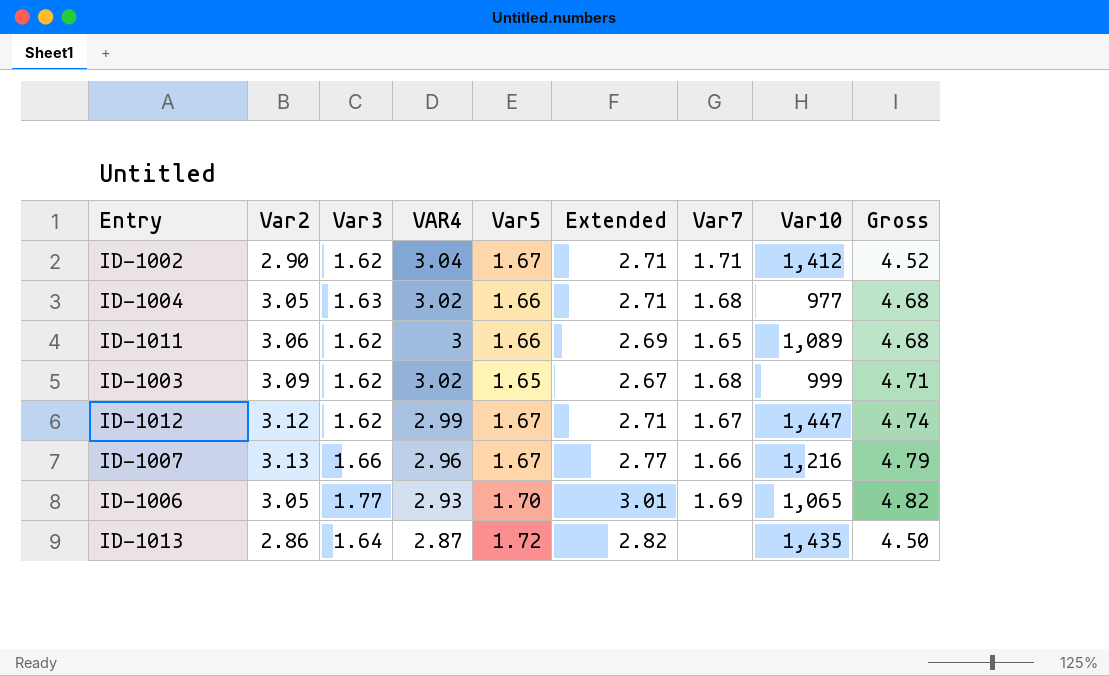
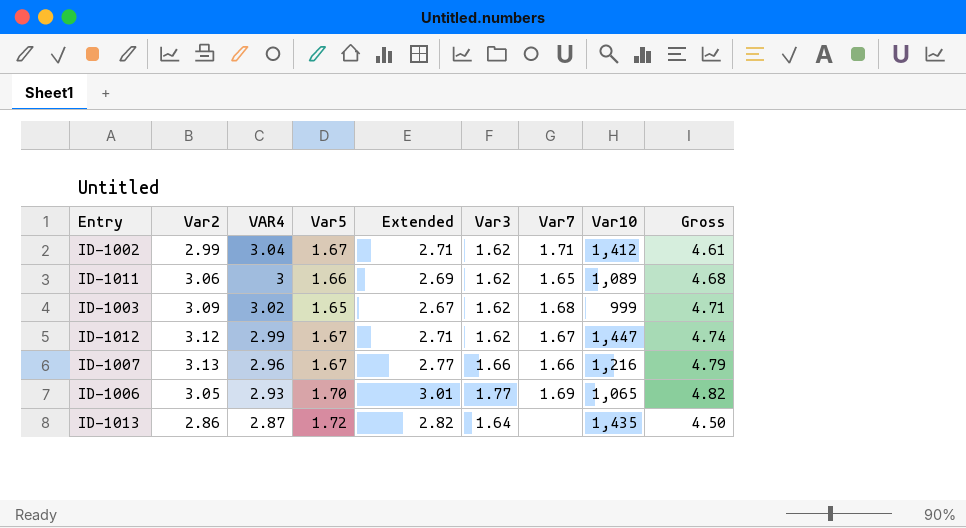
column Var3 | position: 3 -> 6
row ID-1004: 3.05 | 1.63 | 3.02 | 1.66 | 2.71 | 1.68 | 977 | 4.68 -> none
ID-1002 | Var2: 2.90 -> 2.99
ID-1002 | Gross: 4.52 -> 4.61

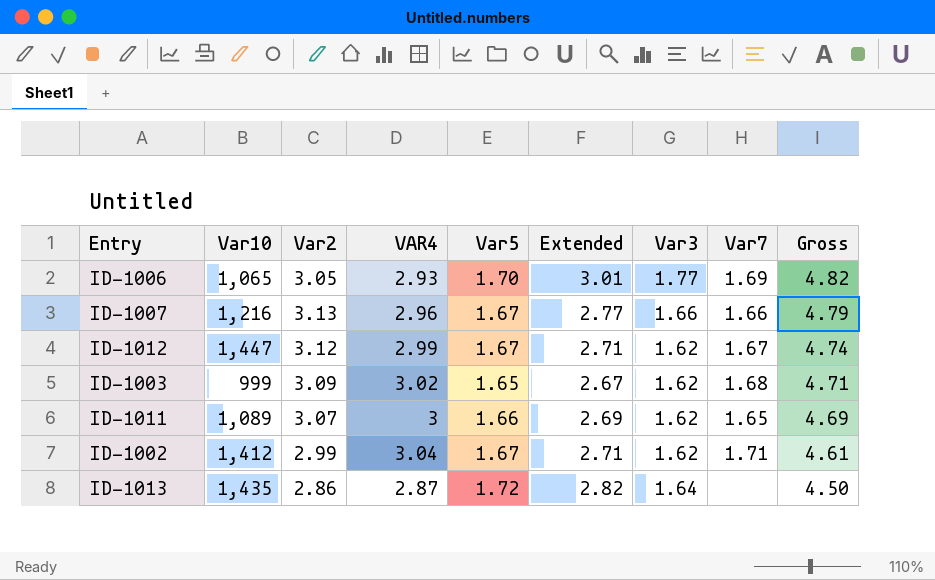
row order: none -> Gross descending
column Var10 | position: 8 -> 2
ID-1011 | Var2: 3.06 -> 3.07
ID-1011 | Gross: 4.68 -> 4.69

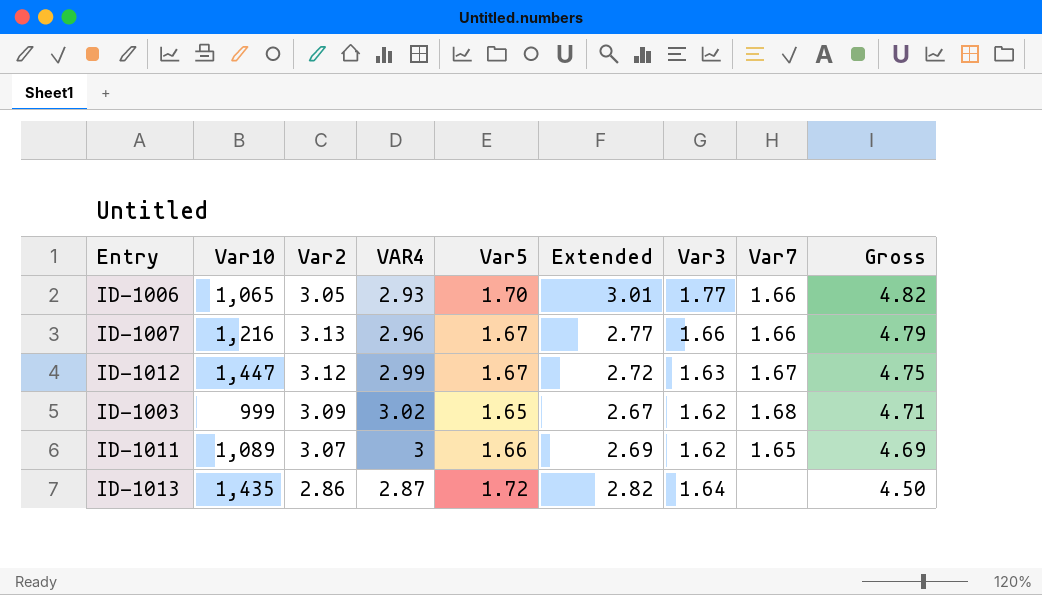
row ID-1002: 1,412 | 2.99 | 3.04 | 1.67 | 2.71 | 1.62 | 1.71 | 4.61 -> none
ID-1006 | Var7: 1.69 -> 1.66
ID-1012 | Extended: 2.71 -> 2.72
ID-1012 | Var3: 1.62 -> 1.63
ID-1012 | Gross: 4.74 -> 4.75

